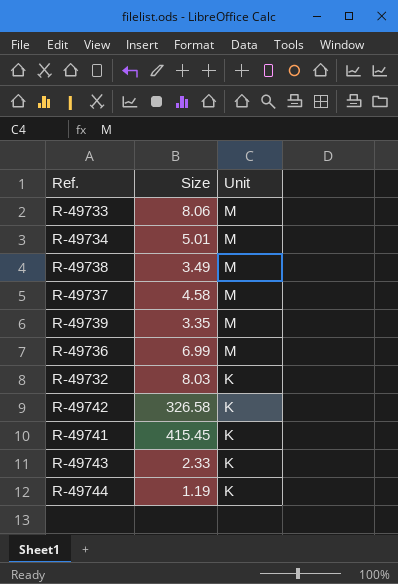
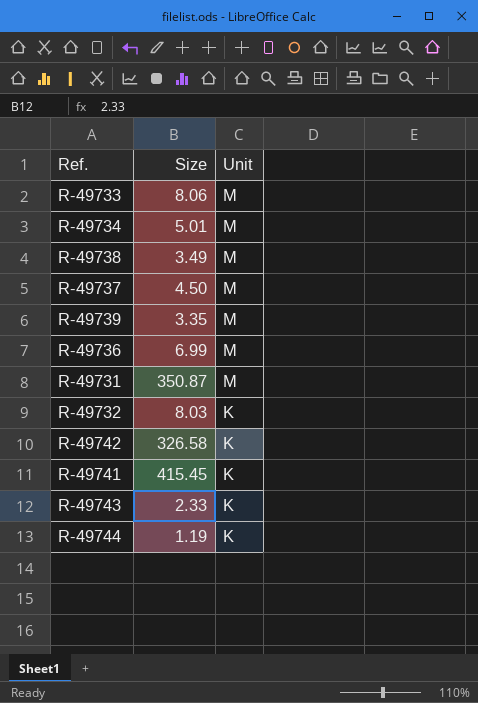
R-49737 | Size: 4.58 -> 4.50
row R-49731: none -> 350.87 | M

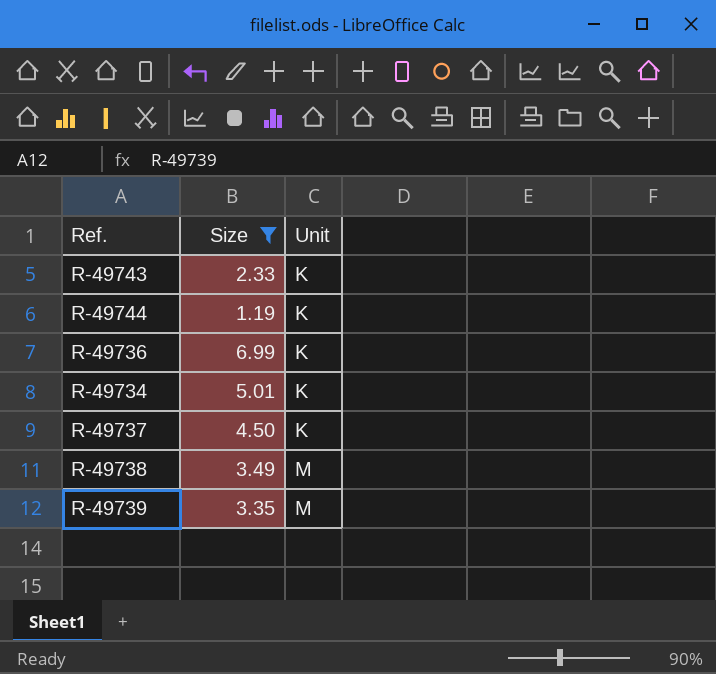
filter: none -> Size <= 6.99
row order: Unit descending -> Unit ascending
R-49736 | Unit: M -> K
R-49734 | Unit: M -> K
R-49737 | Unit: M -> K

